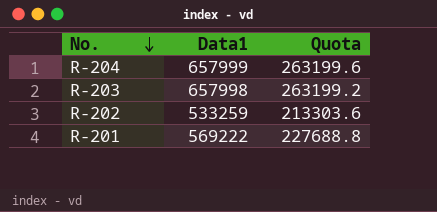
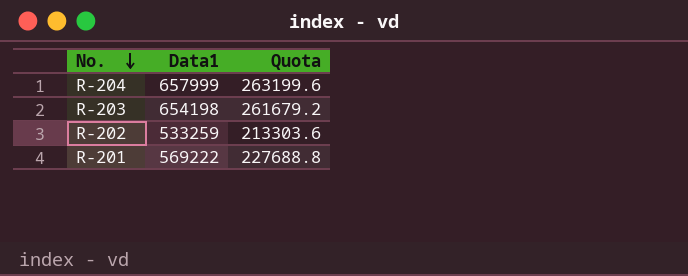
R-203 | Data1: 657998 -> 654198
R-203 | Quota: 263199.2 -> 261679.2

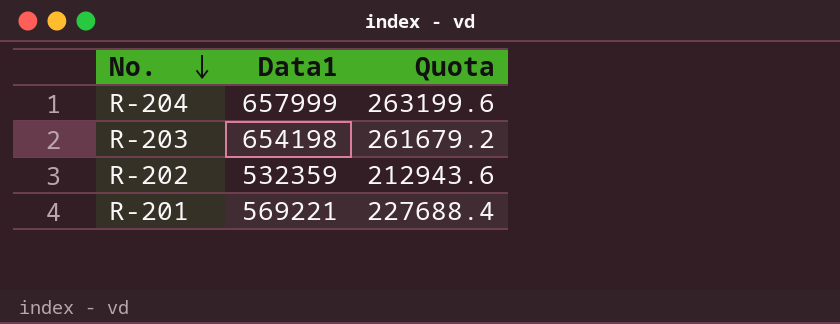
R-202 | Data1: 533259 -> 532359
R-202 | Quota: 213303.6 -> 212943.6
R-201 | Data1: 569222 -> 569221
R-201 | Quota: 227688.8 -> 227688.4

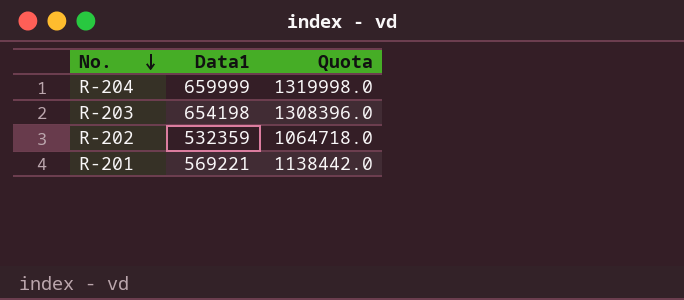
column Quota | formula: [Data1] * 0.4 -> [Data1] * 2
R-204 | Data1: 657999 -> 659999

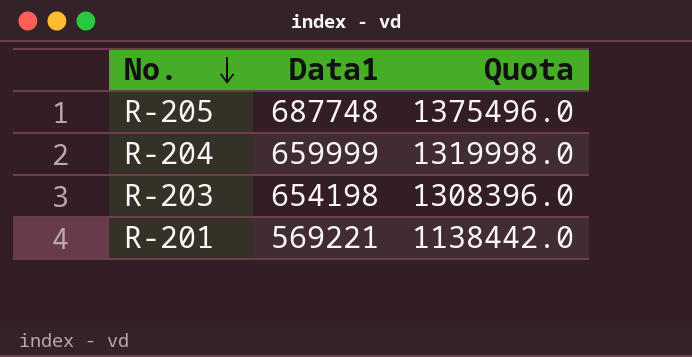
row R-202: 532359 | 1064718.0 -> none
row R-205: none -> 687748 | 1375496.0

